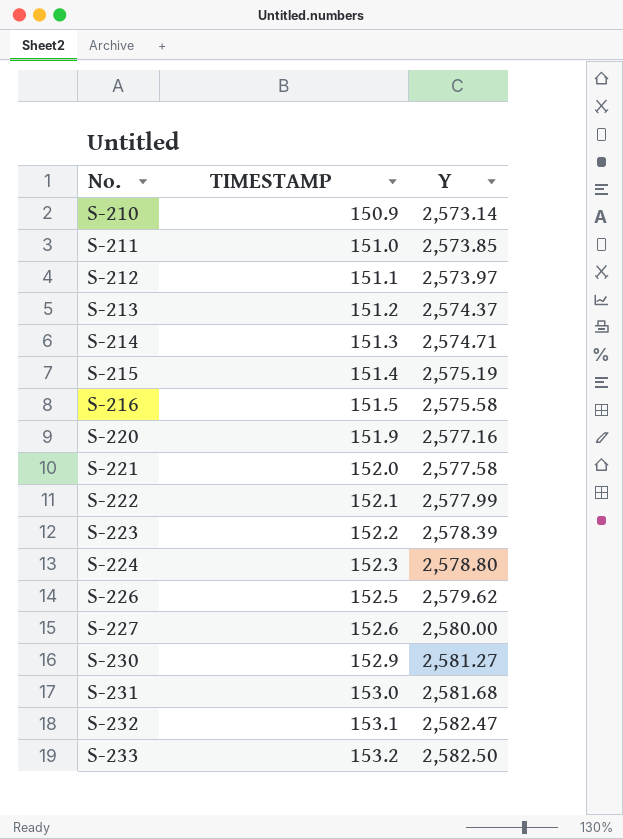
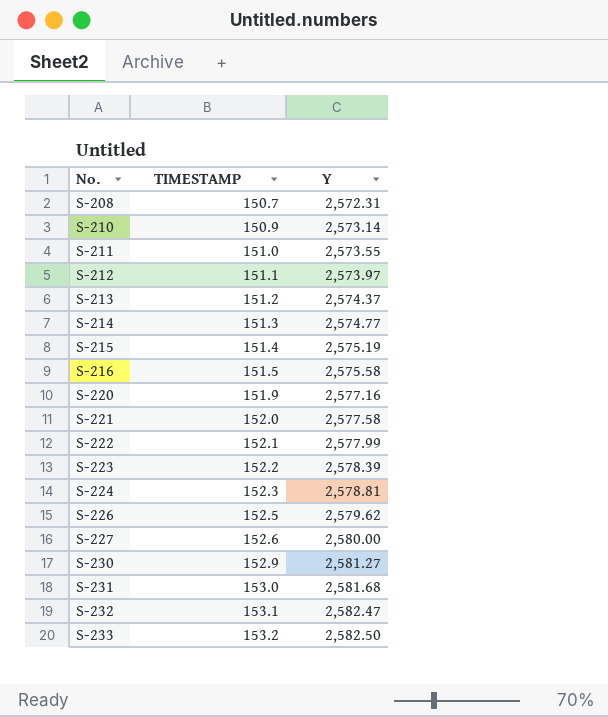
row S-208: none -> 150.7 | 2,572.31
S-211 | Y: 2,573.85 -> 2,573.55
S-214 | Y: 2,574.71 -> 2,574.77
S-224 | Y: 2,578.80 -> 2,578.81

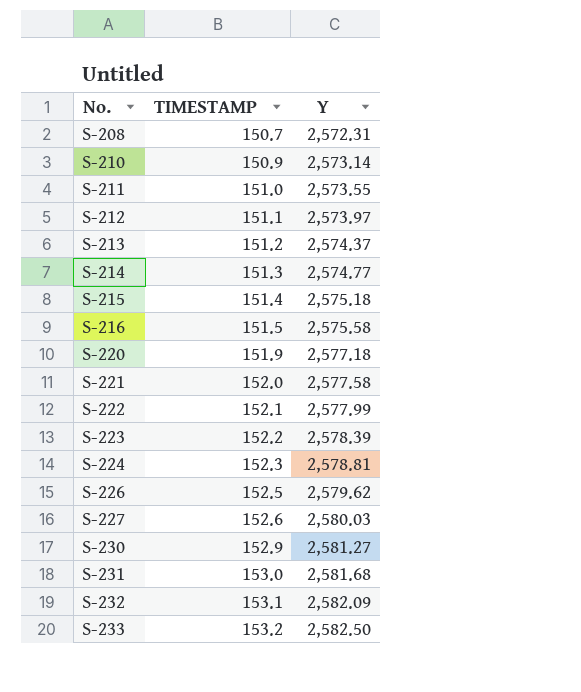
S-215 | Y: 2,575.19 -> 2,575.18
S-220 | Y: 2,577.16 -> 2,577.18
S-227 | Y: 2,580.00 -> 2,580.03
S-232 | Y: 2,582.47 -> 2,582.09

